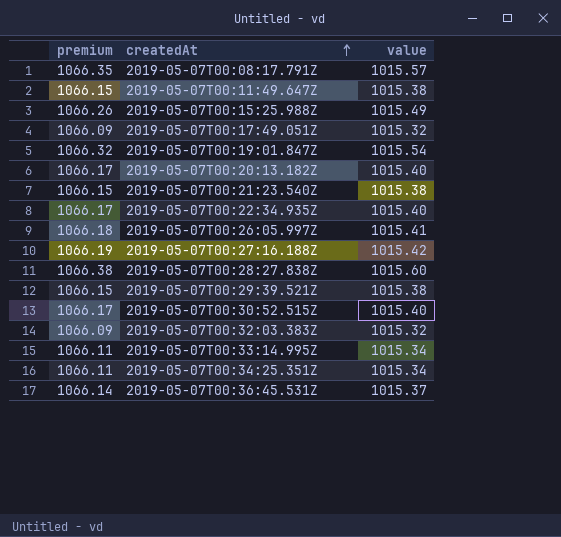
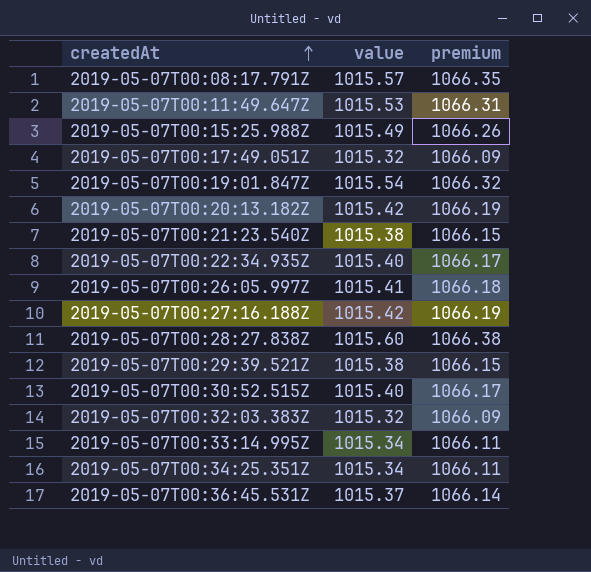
column premium | position: 1 -> 3
2019-05-07T00:11:49.647Z | value: 1015.38 -> 1015.53
2019-05-07T00:11:49.647Z | premium: 1066.15 -> 1066.31
2019-05-07T00:20:13.182Z | value: 1015.40 -> 1015.42
2019-05-07T00:20:13.182Z | premium: 1066.17 -> 1066.19

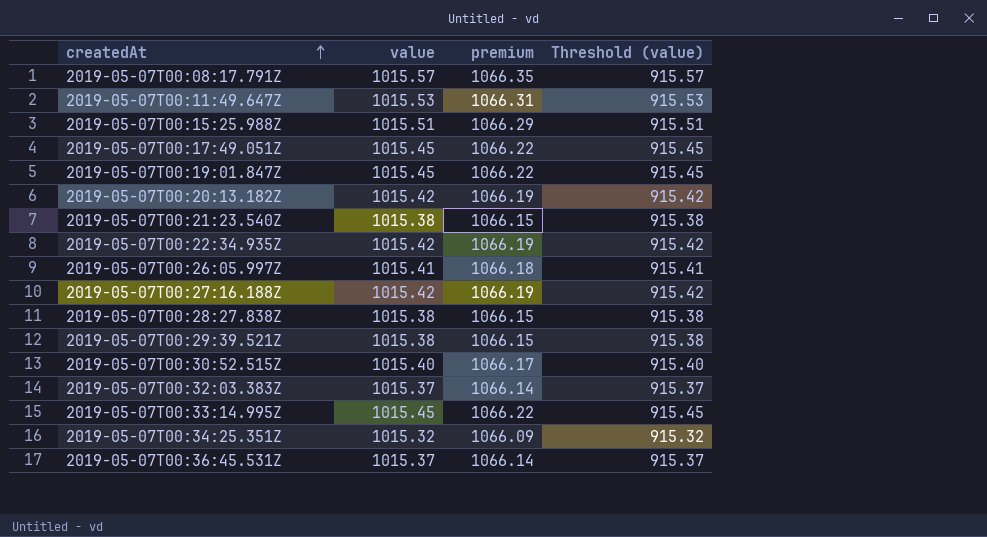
column Threshold (value) | formula: none -> [value] - 100
2019-05-07T00:15:25.988Z | value: 1015.49 -> 1015.51
2019-05-07T00:15:25.988Z | premium: 1066.26 -> 1066.29
2019-05-07T00:17:49.051Z | value: 1015.32 -> 1015.45
2019-05-07T00:17:49.051Z | premium: 1066.09 -> 1066.22
2019-05-07T00:19:01.847Z | value: 1015.54 -> 1015.45
2019-05-07T00:19:01.847Z | premium: 1066.32 -> 1066.22
2019-05-07T00:22:34.935Z | value: 1015.40 -> 1015.42
2019-05-07T00:22:34.935Z | premium: 1066.17 -> 1066.19
2019-05-07T00:28:27.838Z | value: 1015.60 -> 1015.38
2019-05-07T00:28:27.838Z | premium: 1066.38 -> 1066.15
2019-05-07T00:32:03.383Z | value: 1015.32 -> 1015.37
2019-05-07T00:32:03.383Z | premium: 1066.09 -> 1066.14
2019-05-07T00:33:14.995Z | value: 1015.34 -> 1015.45
2019-05-07T00:33:14.995Z | premium: 1066.11 -> 1066.22
2019-05-07T00:34:25.351Z | value: 1015.34 -> 1015.32
2019-05-07T00:34:25.351Z | premium: 1066.11 -> 1066.09

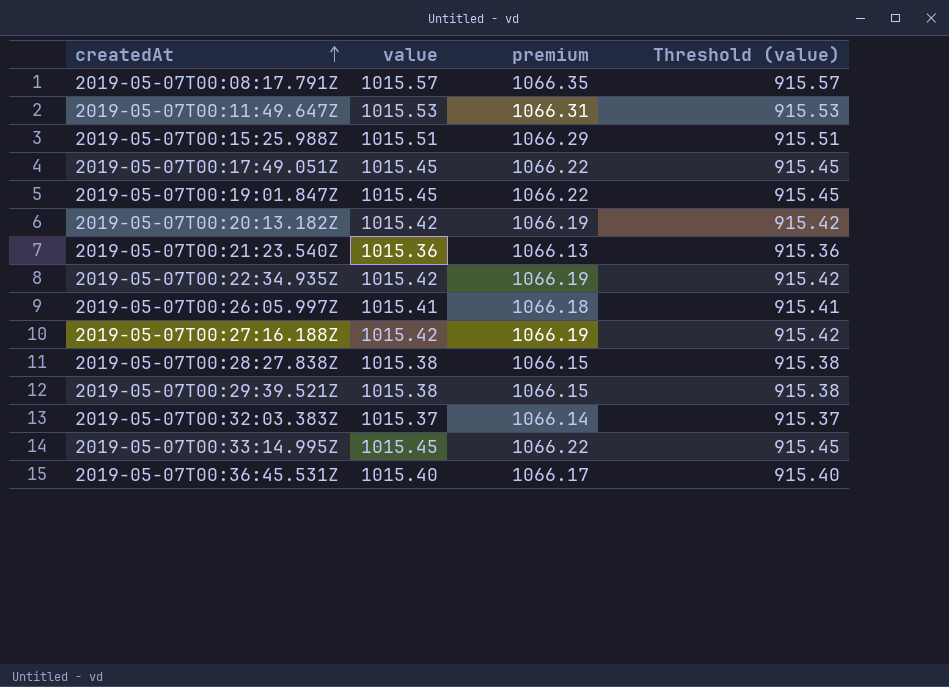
row 2019-05-07T00:30:52.515Z: 1015.40 | 1066.17 | 915.40 -> none
row 2019-05-07T00:34:25.351Z: 1015.32 | 1066.09 | 915.32 -> none
2019-05-07T00:21:23.540Z | value: 1015.38 -> 1015.36
2019-05-07T00:21:23.540Z | premium: 1066.15 -> 1066.13
2019-05-07T00:21:23.540Z | Threshold (value): 915.38 -> 915.36
2019-05-07T00:36:45.531Z | value: 1015.37 -> 1015.40
2019-05-07T00:36:45.531Z | premium: 1066.14 -> 1066.17
2019-05-07T00:36:45.531Z | Threshold (value): 915.37 -> 915.40

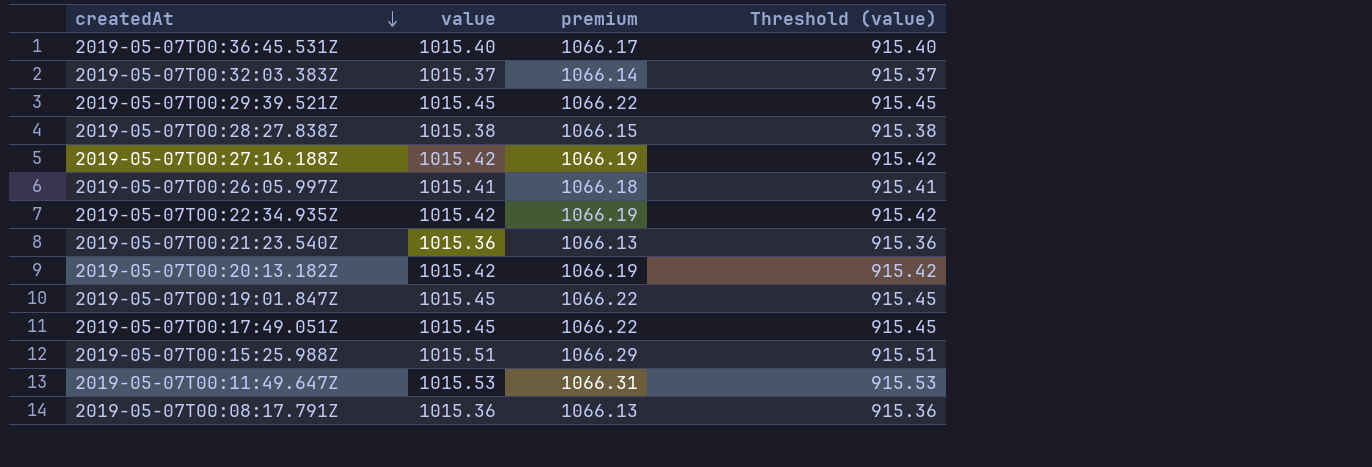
row order: createdAt ascending -> createdAt descending
row 2019-05-07T00:33:14.995Z: 1015.45 | 1066.22 | 915.45 -> none
2019-05-07T00:29:39.521Z | value: 1015.38 -> 1015.45
2019-05-07T00:29:39.521Z | premium: 1066.15 -> 1066.22
2019-05-07T00:29:39.521Z | Threshold (value): 915.38 -> 915.45
2019-05-07T00:08:17.791Z | value: 1015.57 -> 1015.36
2019-05-07T00:08:17.791Z | premium: 1066.35 -> 1066.13
2019-05-07T00:08:17.791Z | Threshold (value): 915.57 -> 915.36

